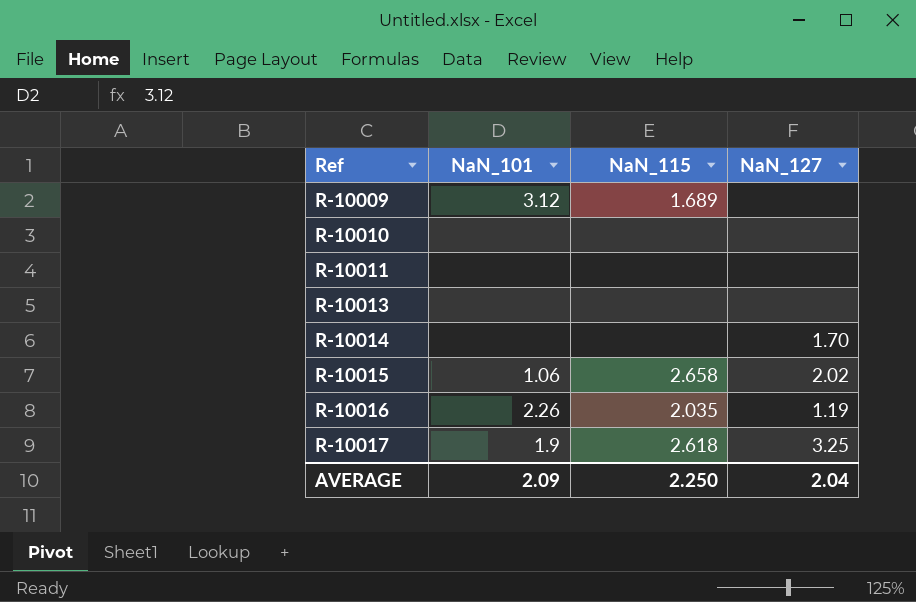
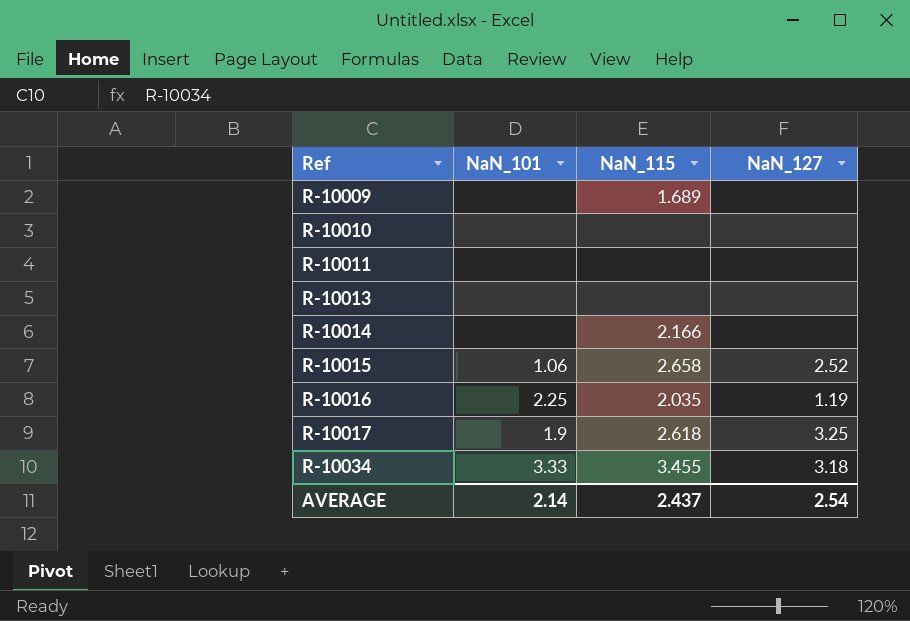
R-10009 | NaN_101: 3.12 -> none
R-10014 | NaN_115: none -> 2.166
R-10014 | NaN_127: 1.70 -> none
R-10015 | NaN_127: 2.02 -> 2.52
R-10016 | NaN_101: 2.26 -> 2.25
row R-10034: none -> 3.33 | 3.455 | 3.18
AVERAGE | NaN_101: 2.09 -> 2.14
AVERAGE | NaN_115: 2.250 -> 2.437
AVERAGE | NaN_127: 2.04 -> 2.54

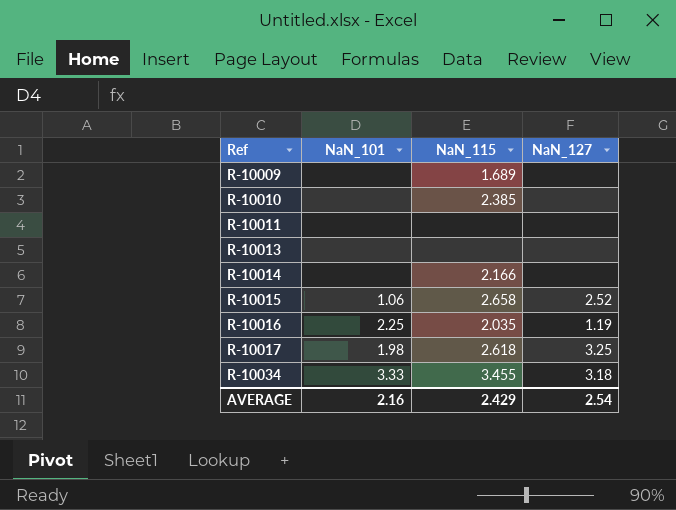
R-10010 | NaN_115: none -> 2.385
R-10017 | NaN_101: 1.9 -> 1.98
AVERAGE | NaN_101: 2.14 -> 2.16
AVERAGE | NaN_115: 2.437 -> 2.429

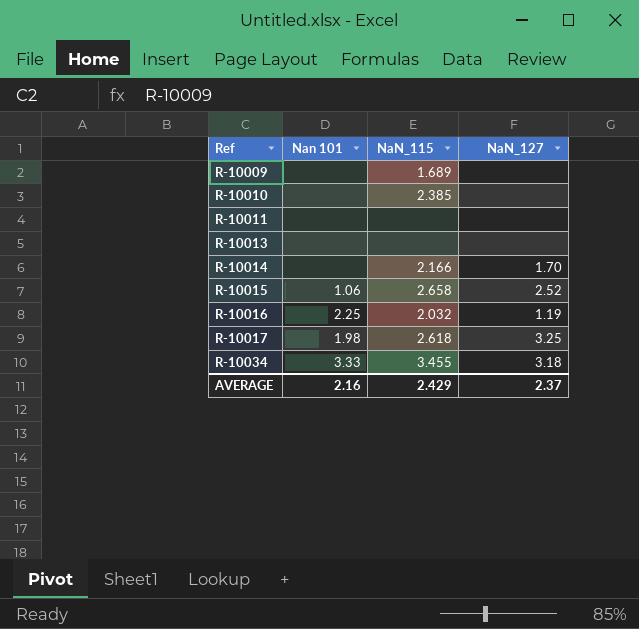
column name: NaN_101 -> Nan 101
R-10014 | NaN_127: none -> 1.70
R-10016 | NaN_115: 2.035 -> 2.032
AVERAGE | NaN_127: 2.54 -> 2.37

